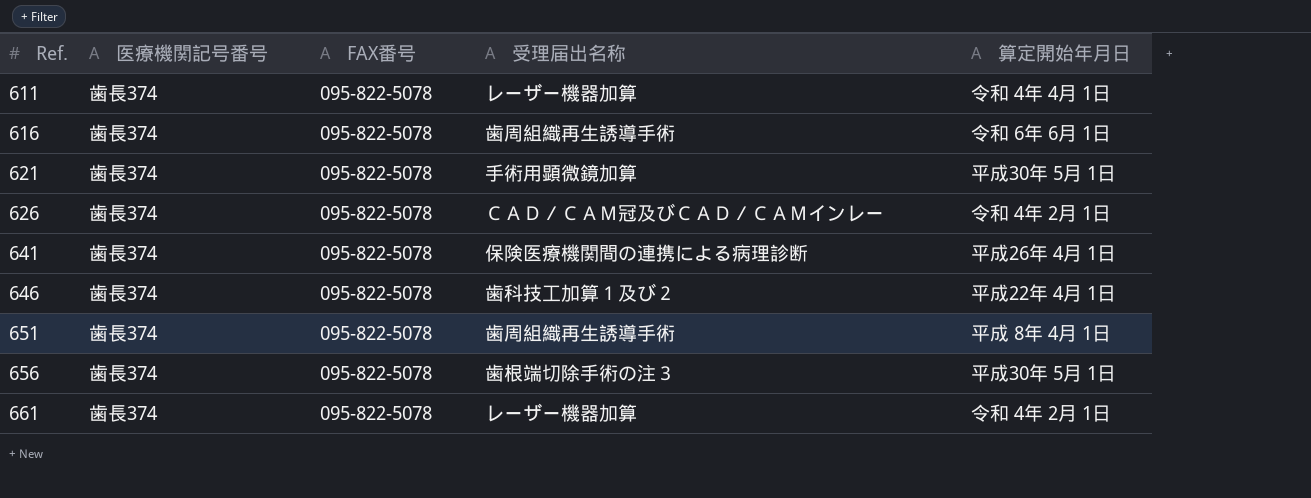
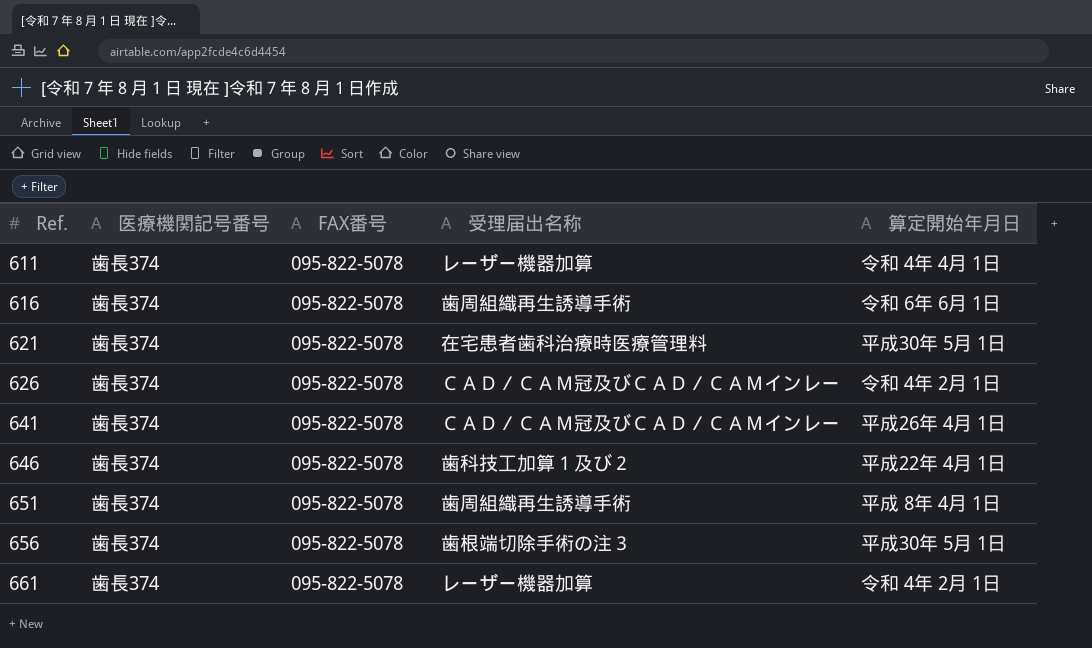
621 | 受理届出名称: 手術用顕微鏡加算 -> 在宅患者歯科治療時医療管理料
641 | 受理届出名称: 保険医療機関間の連携による病理診断 -> ＣＡＤ／ＣＡＭ冠及びＣＡＤ／ＣＡＭインレー

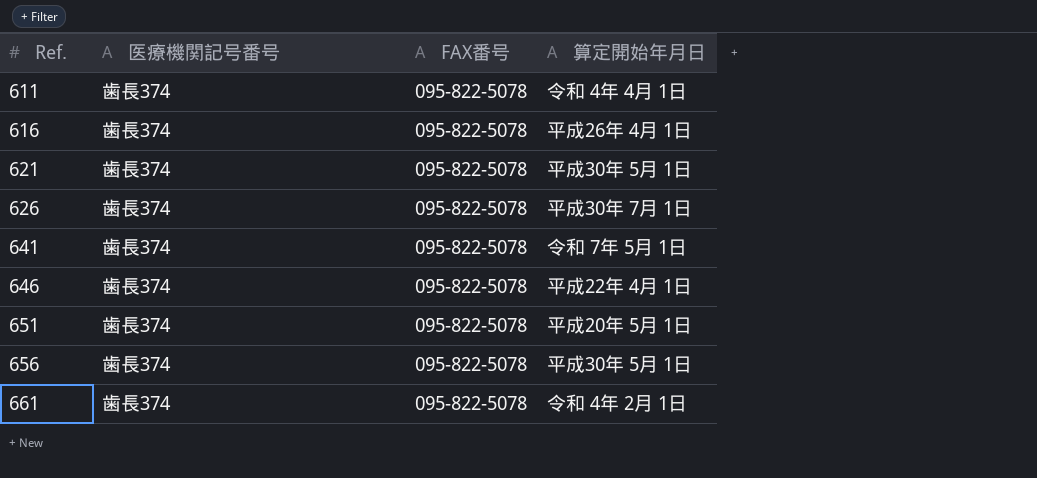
column 受理届出名称 | position: 4 -> none
616 | 算定開始年月日: 令和 6年 6月 1日 -> 平成26年 4月 1日
626 | 算定開始年月日: 令和 4年 2月 1日 -> 平成30年 7月 1日
641 | 算定開始年月日: 平成26年 4月 1日 -> 令和 7年 5月 1日
651 | 算定開始年月日: 平成 8年 4月 1日 -> 平成20年 5月 1日

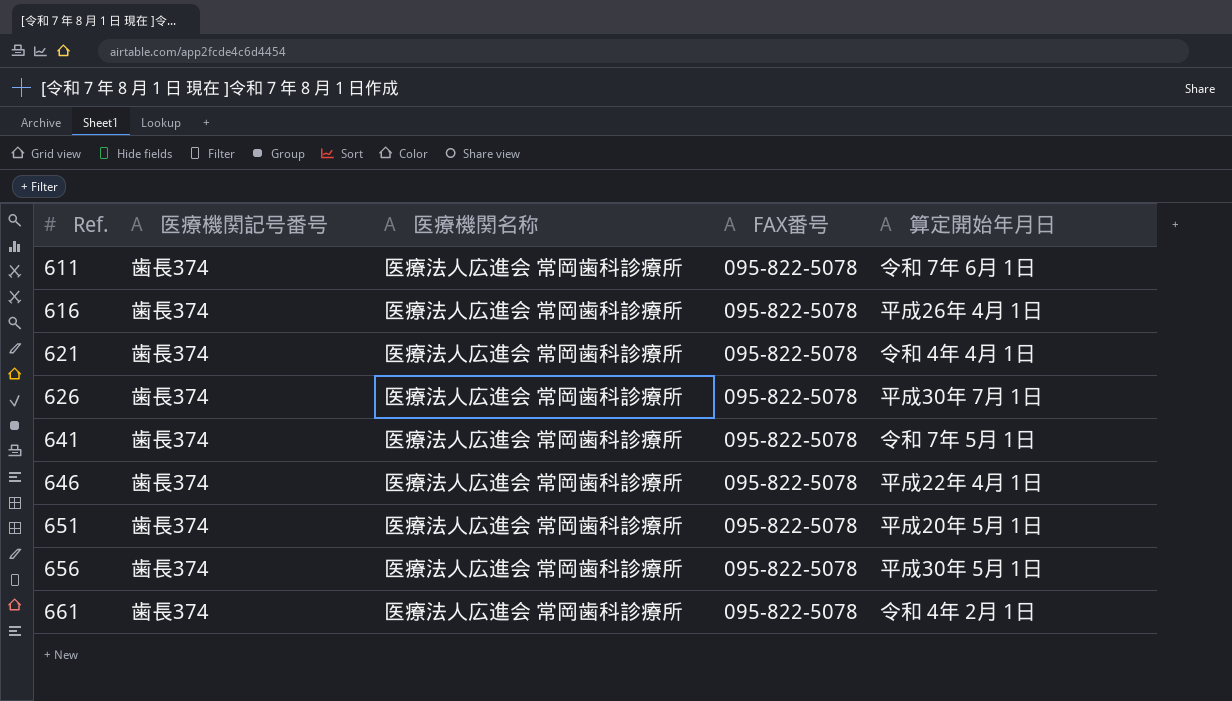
column 医療機関名称 | position: none -> 3
611 | 算定開始年月日: 令和 4年 4月 1日 -> 令和 7年 6月 1日
621 | 算定開始年月日: 平成30年 5月 1日 -> 令和 4年 4月 1日

